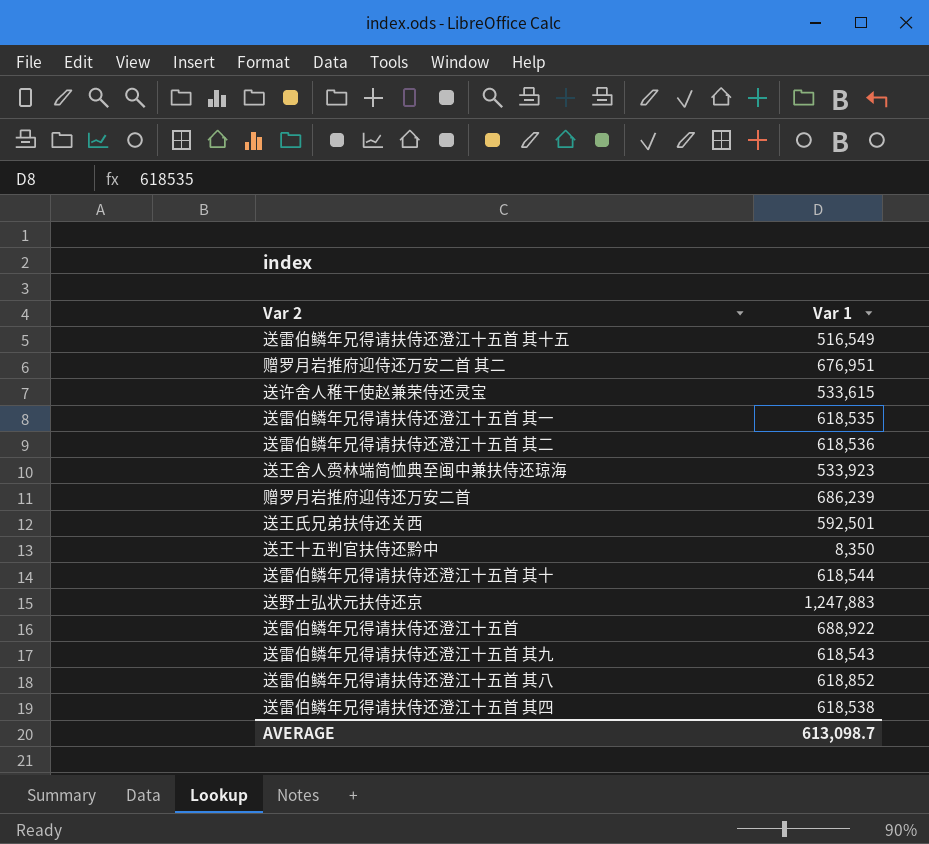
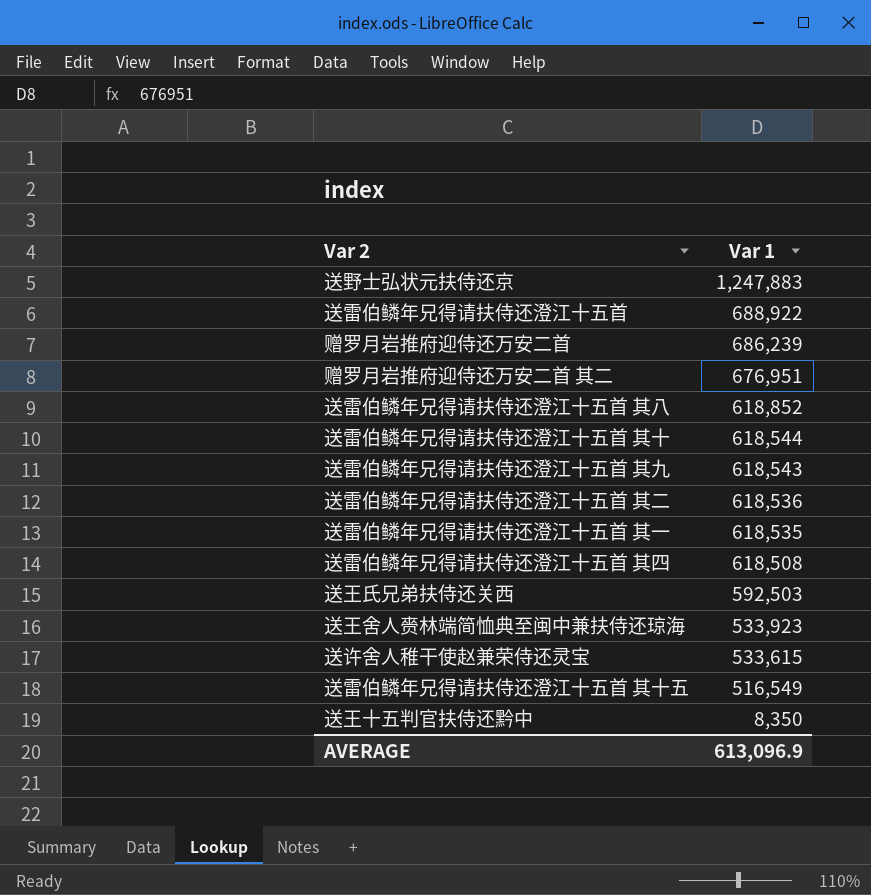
row order: none -> Var 1 descending
送雷伯鳞年兄得请扶侍还澄江十五首 其四 | Var 1: 618,538 -> 618,508
送王氏兄弟扶侍还关西 | Var 1: 592,501 -> 592,503
AVERAGE | Var 1: 613,098.7 -> 613,096.9

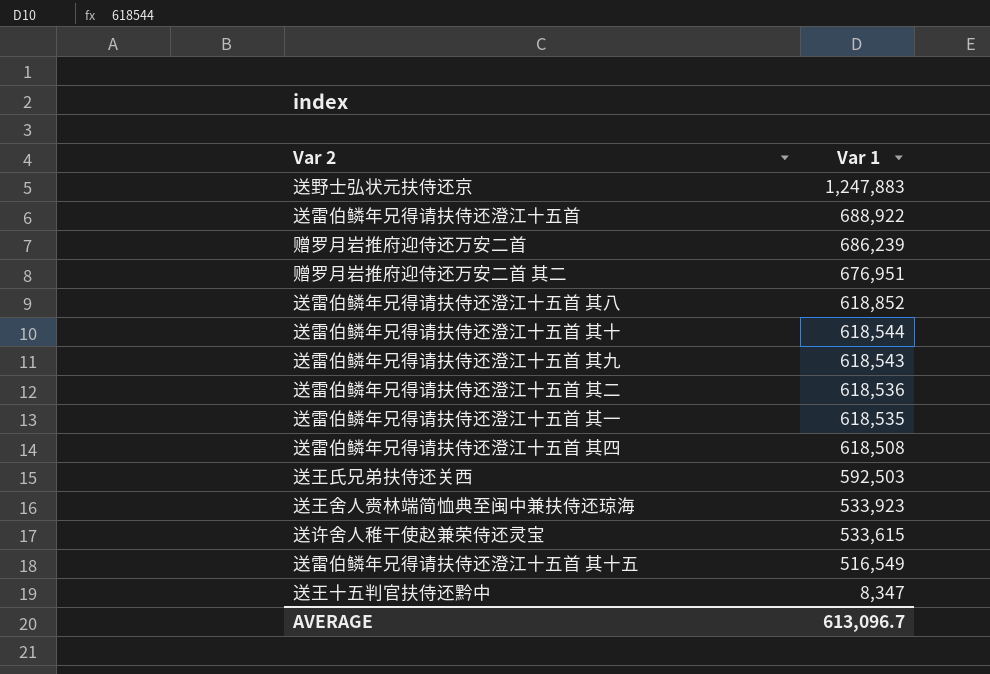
送王十五判官扶侍还黔中 | Var 1: 8,350 -> 8,347
AVERAGE | Var 1: 613,096.9 -> 613,096.7

